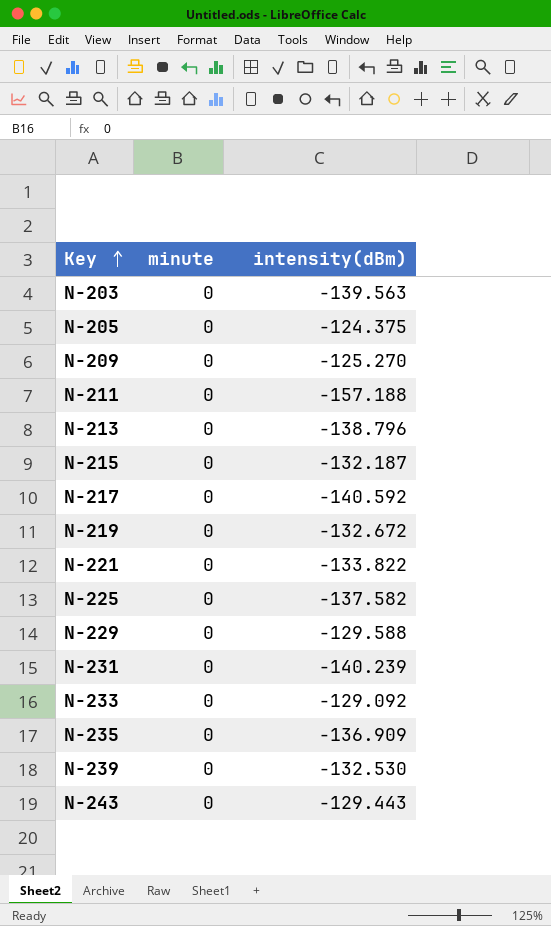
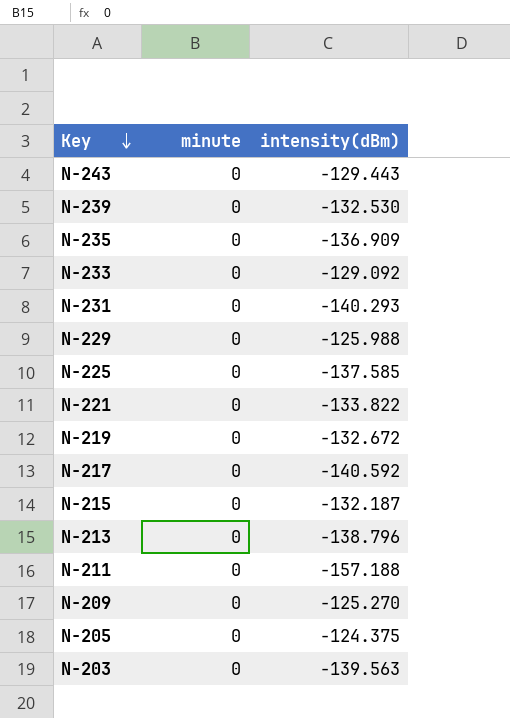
row order: Key ascending -> Key descending
N-231 | intensity(dBm): -140.239 -> -140.293
N-229 | intensity(dBm): -129.588 -> -125.988
N-225 | intensity(dBm): -137.582 -> -137.585

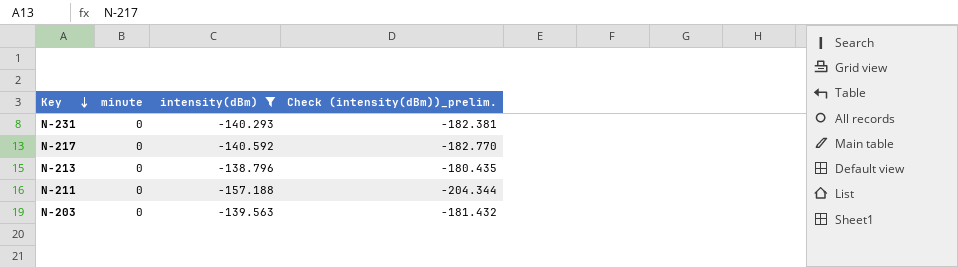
filter: none -> intensity(dBm) <= -138.796
column Check (intensity(dBm))_prelim. | formula: none -> [intensity(dBm)] * 1.3

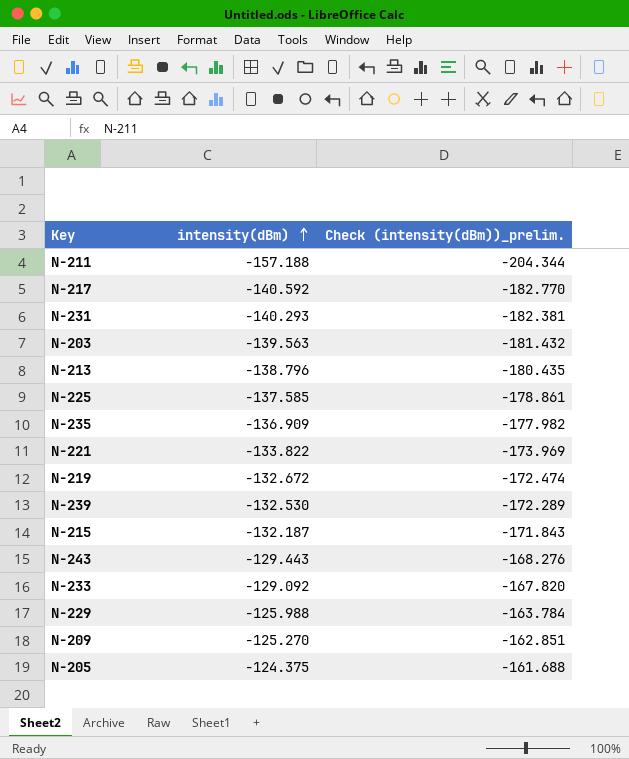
filter: intensity(dBm) <= -138.796 -> none
row order: Key descending -> intensity(dBm) ascending
column minute | position: 2 -> none

